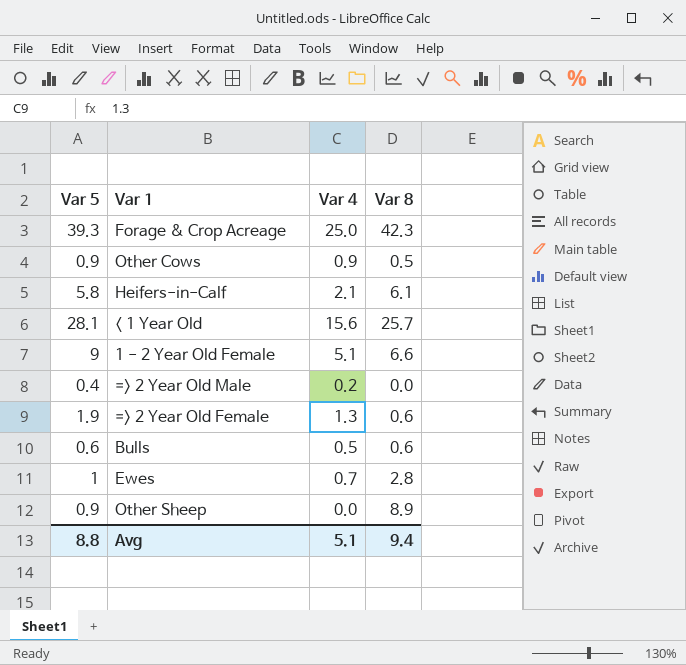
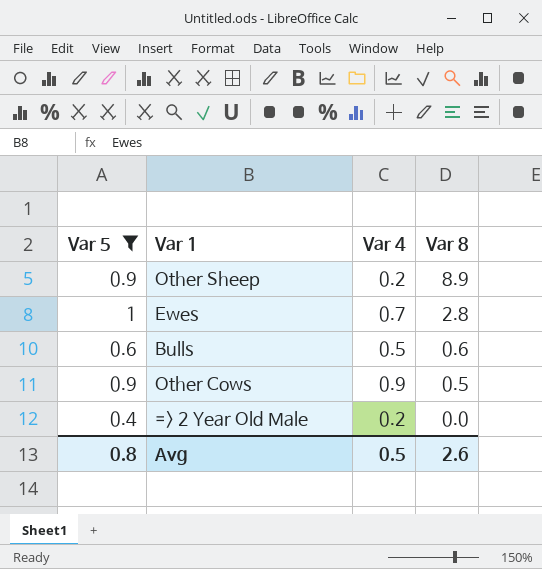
filter: none -> Var 5 <= 1
row order: none -> Var 8 descending
Other Sheep | Var 4: 0.0 -> 0.2
Avg | Var 5: 8.8 -> 0.8
Avg | Var 4: 5.1 -> 0.5
Avg | Var 8: 9.4 -> 2.6

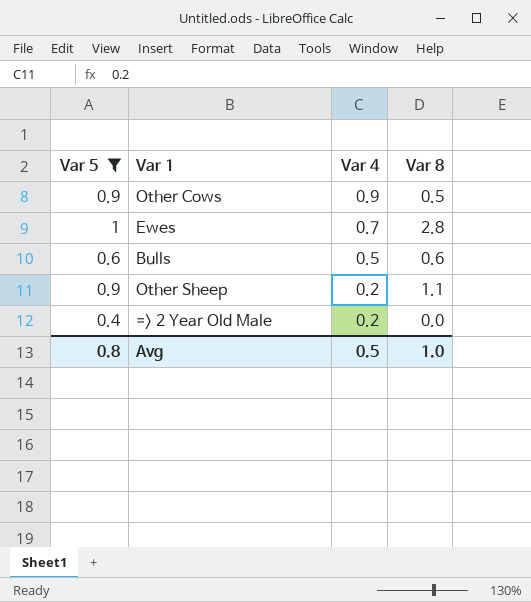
row order: Var 8 descending -> Var 4 descending
Other Sheep | Var 8: 8.9 -> 1.1
Avg | Var 8: 2.6 -> 1.0

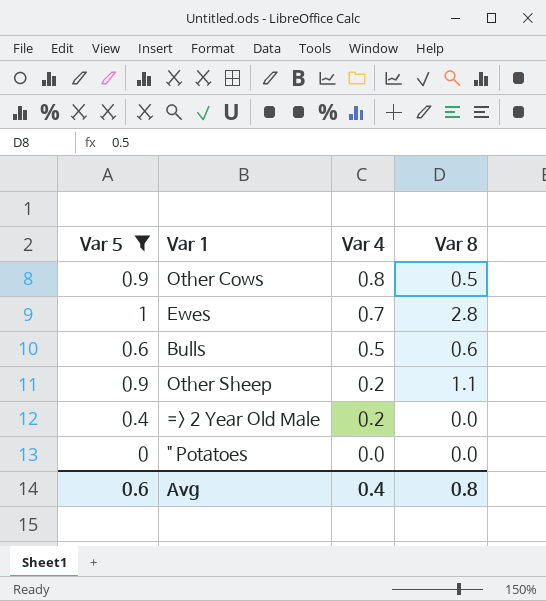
Other Cows | Var 4: 0.9 -> 0.8
row " Potatoes: none -> 0 | 0.0 | 0.0
Avg | Var 5: 0.8 -> 0.6
Avg | Var 4: 0.5 -> 0.4
Avg | Var 8: 1.0 -> 0.8

